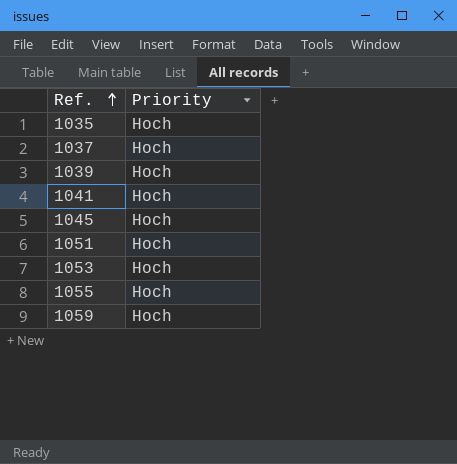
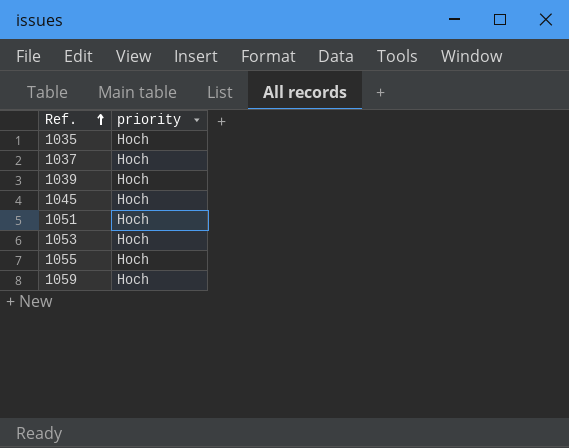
column name: Priority -> priority
row 1041: Hoch -> none

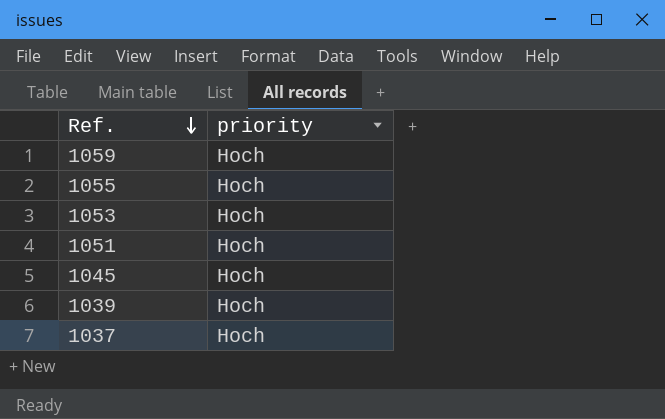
row order: Ref. ascending -> Ref. descending
row 1035: Hoch -> none

